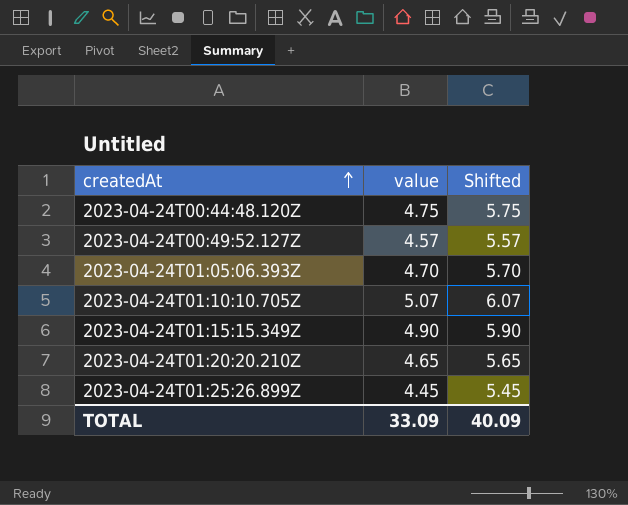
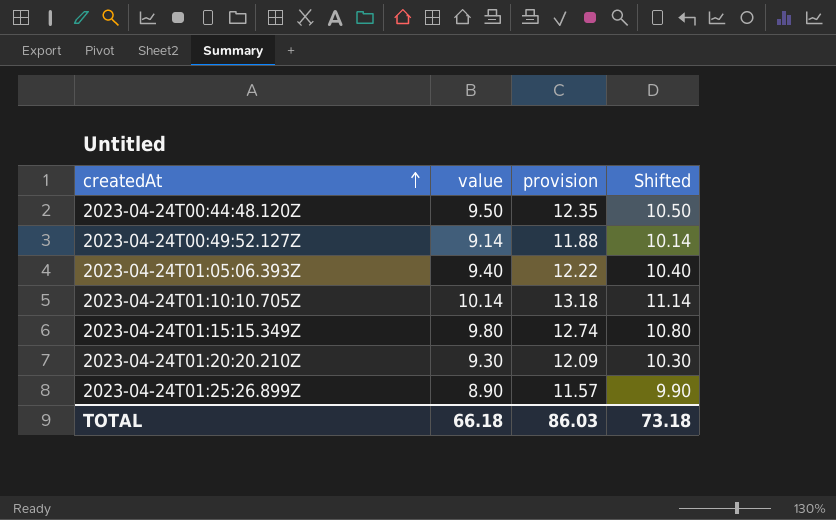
column provision | formula: none -> [value] * 1.3
2023-04-24T00:44:48.120Z | value: 4.75 -> 9.50
2023-04-24T00:44:48.120Z | Shifted: 5.75 -> 10.50
2023-04-24T00:49:52.127Z | value: 4.57 -> 9.14
2023-04-24T00:49:52.127Z | Shifted: 5.57 -> 10.14
2023-04-24T01:05:06.393Z | value: 4.70 -> 9.40
2023-04-24T01:05:06.393Z | Shifted: 5.70 -> 10.40
2023-04-24T01:10:10.705Z | value: 5.07 -> 10.14
2023-04-24T01:10:10.705Z | Shifted: 6.07 -> 11.14
2023-04-24T01:15:15.349Z | value: 4.90 -> 9.80
2023-04-24T01:15:15.349Z | Shifted: 5.90 -> 10.80
2023-04-24T01:20:20.210Z | value: 4.65 -> 9.30
2023-04-24T01:20:20.210Z | Shifted: 5.65 -> 10.30
2023-04-24T01:25:26.899Z | value: 4.45 -> 8.90
2023-04-24T01:25:26.899Z | Shifted: 5.45 -> 9.90
TOTAL | value: 33.09 -> 66.18
TOTAL | Shifted: 40.09 -> 73.18

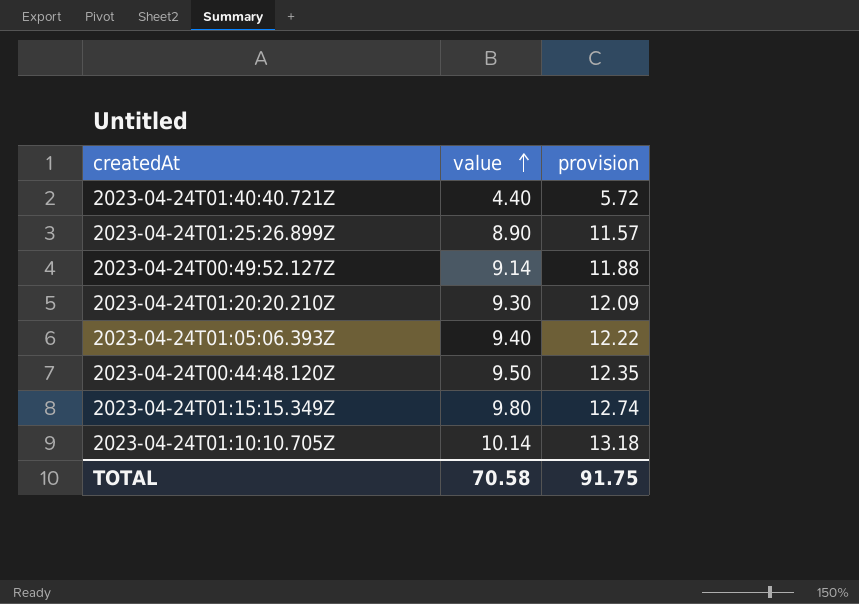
row order: createdAt ascending -> value ascending
column Shifted | formula: [value] + 1 -> none
row 2023-04-24T01:40:40.721Z: none -> 4.40 | 5.72
TOTAL | value: 66.18 -> 70.58
TOTAL | provision: 86.03 -> 91.75

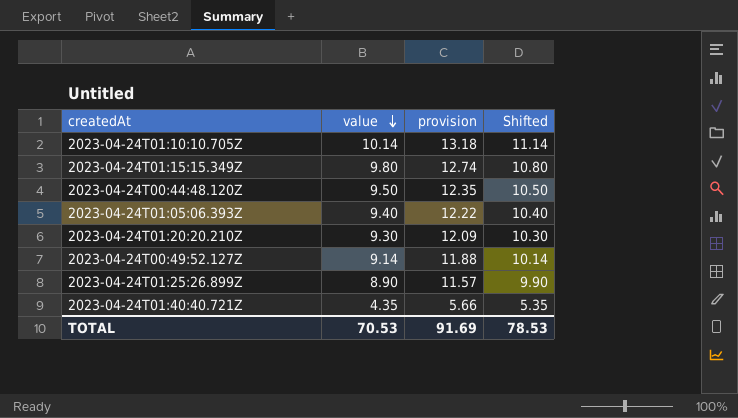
row order: value ascending -> value descending
column Shifted | formula: none -> [value] + 1
2023-04-24T01:40:40.721Z | value: 4.40 -> 4.35
2023-04-24T01:40:40.721Z | provision: 5.72 -> 5.66
TOTAL | value: 70.58 -> 70.53
TOTAL | provision: 91.75 -> 91.69

